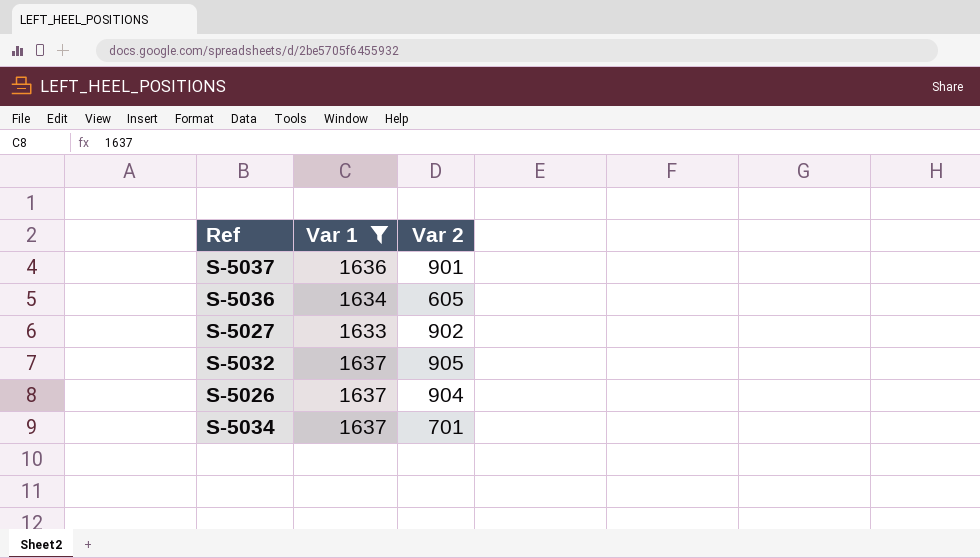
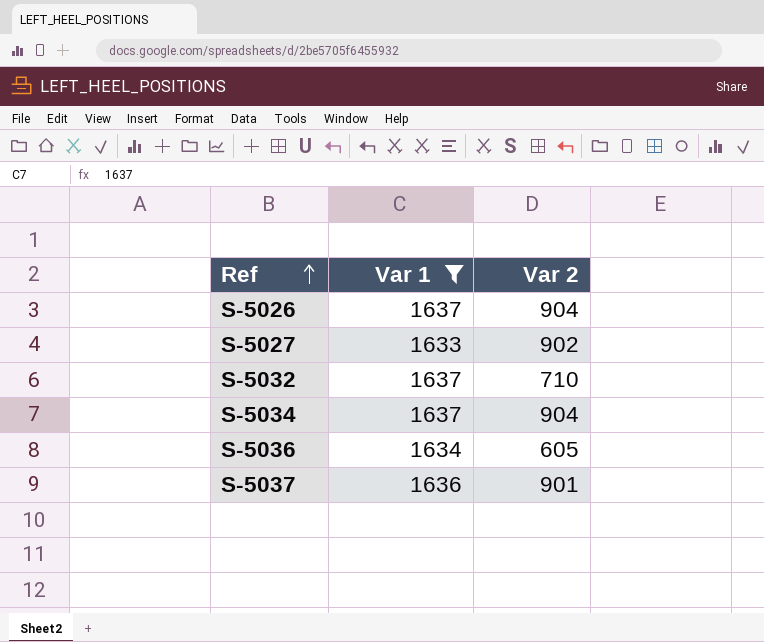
row order: none -> Ref ascending
S-5032 | Var 2: 905 -> 710
S-5034 | Var 2: 701 -> 904

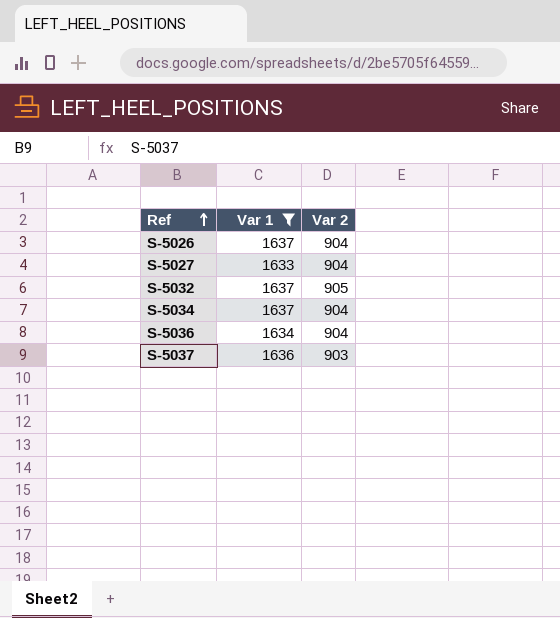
S-5027 | Var 2: 902 -> 904
S-5032 | Var 2: 710 -> 905
S-5036 | Var 2: 605 -> 904
S-5037 | Var 2: 901 -> 903

